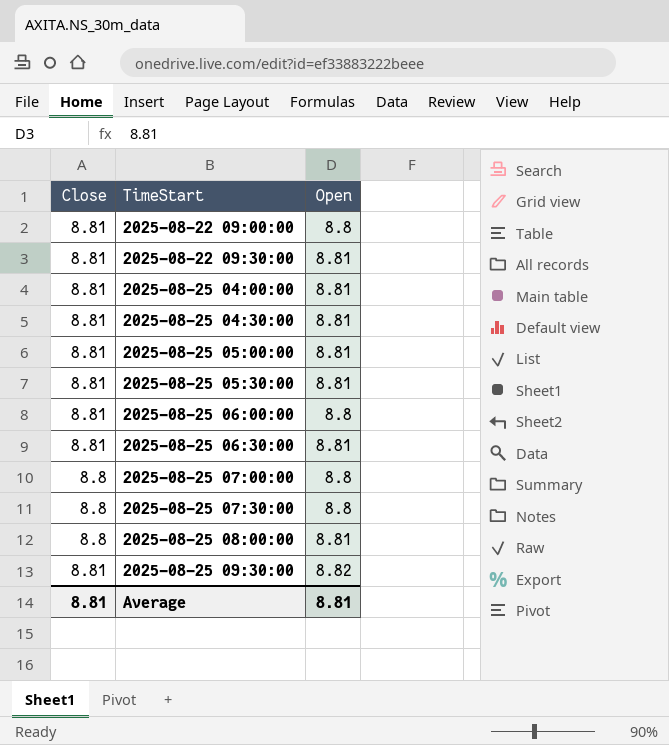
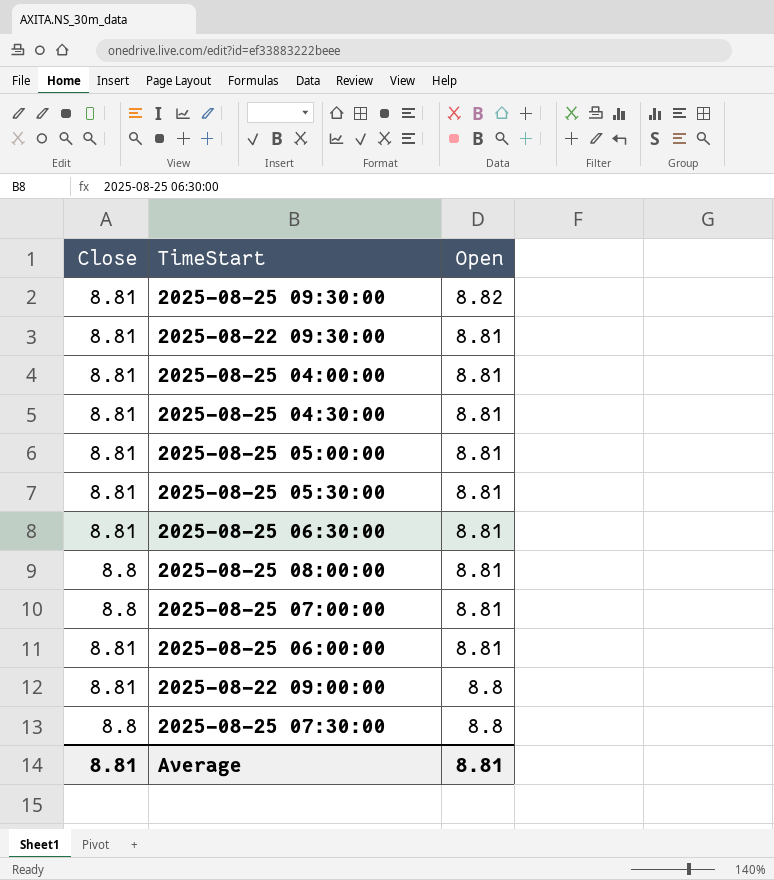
row order: TimeStart ascending -> Open descending
2025-08-25 07:00:00 | Open: 8.8 -> 8.81
2025-08-25 06:00:00 | Open: 8.8 -> 8.81

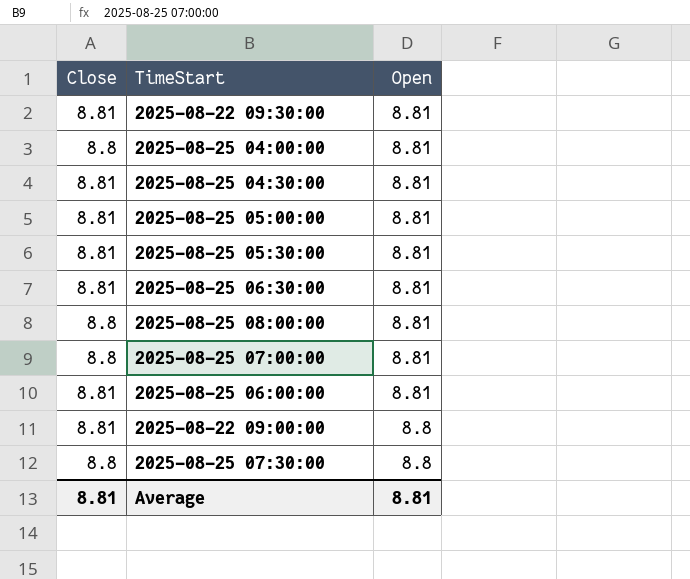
row 2025-08-25 09:30:00: 8.81 | 8.82 -> none
2025-08-25 04:00:00 | Close: 8.81 -> 8.8

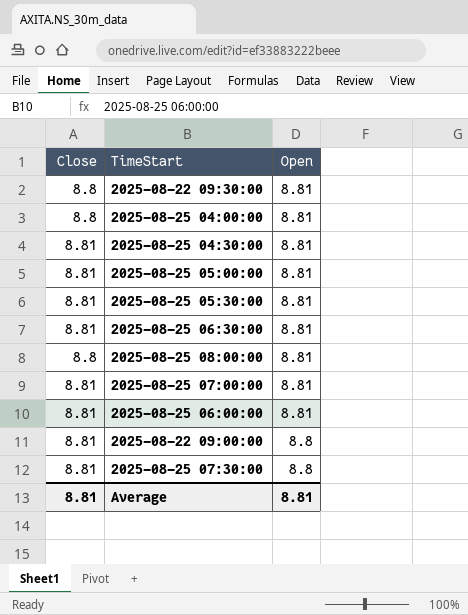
2025-08-22 09:30:00 | Close: 8.81 -> 8.8
2025-08-25 07:00:00 | Close: 8.8 -> 8.81
2025-08-25 07:30:00 | Close: 8.8 -> 8.81

